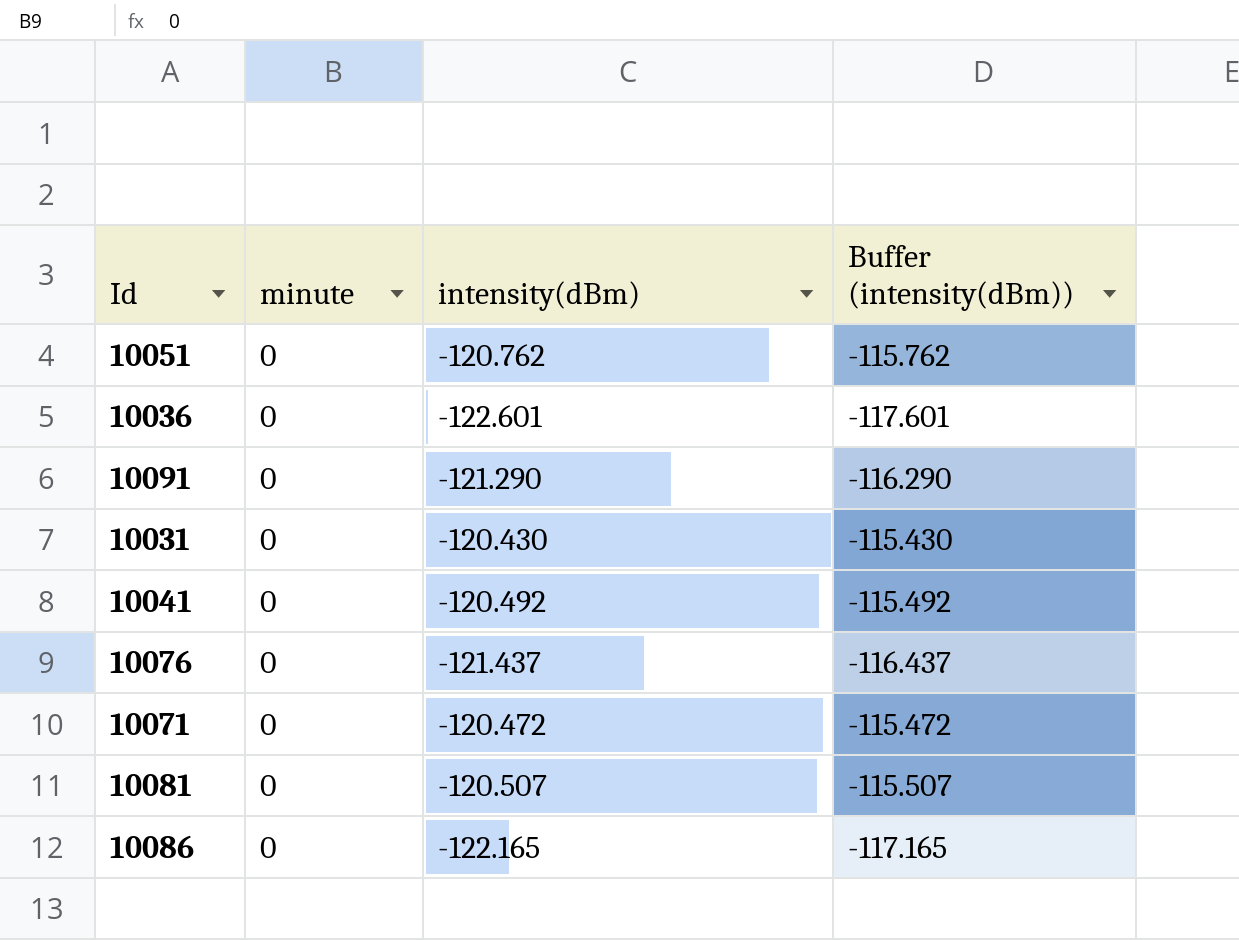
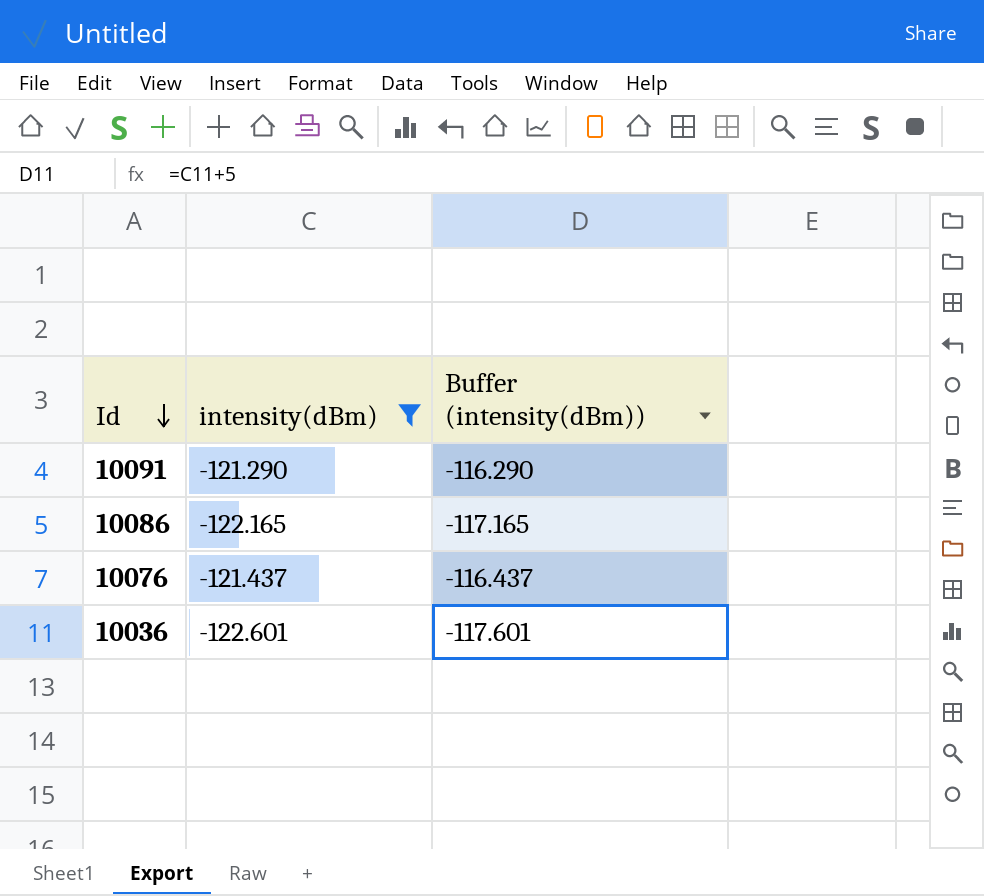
filter: none -> intensity(dBm) <= -121.290
row order: none -> Id descending
column minute | position: 2 -> none

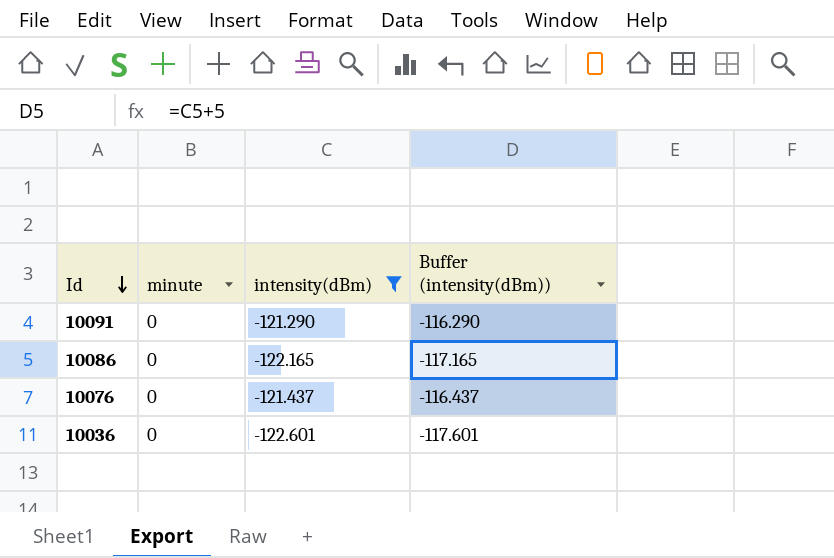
column minute | position: none -> 2

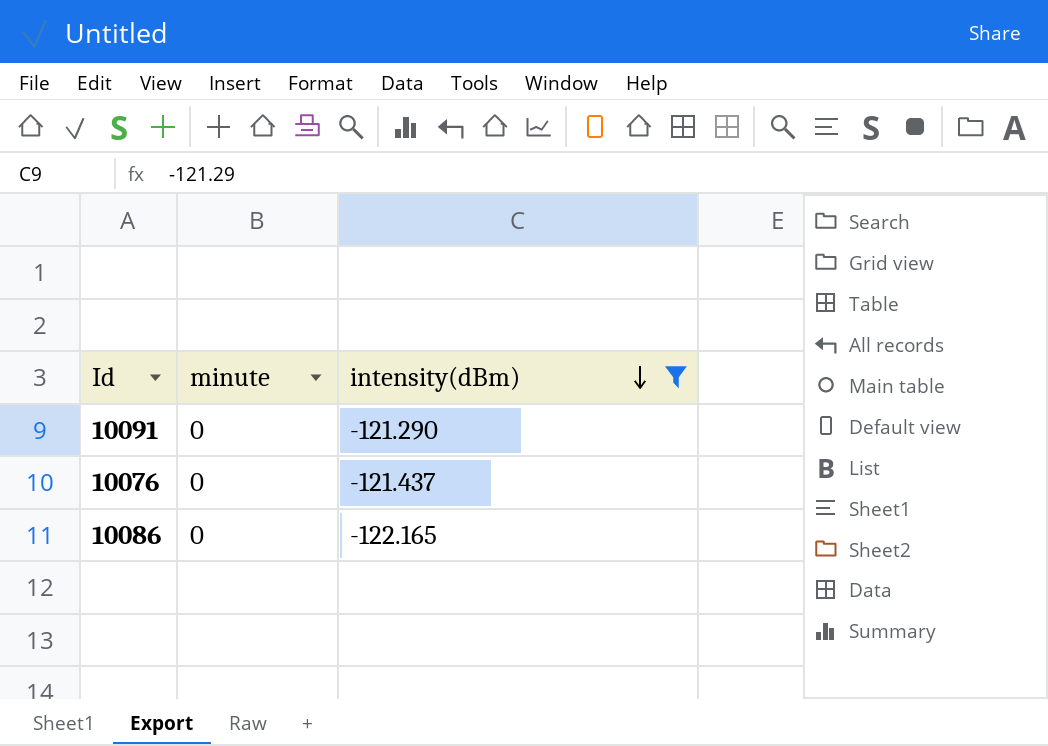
row order: Id descending -> intensity(dBm) descending
column Buffer (intensity(dBm)) | formula: [intensity(dBm)] + 5 -> none
row 10036: 0 | -122.601 | -117.601 -> none

